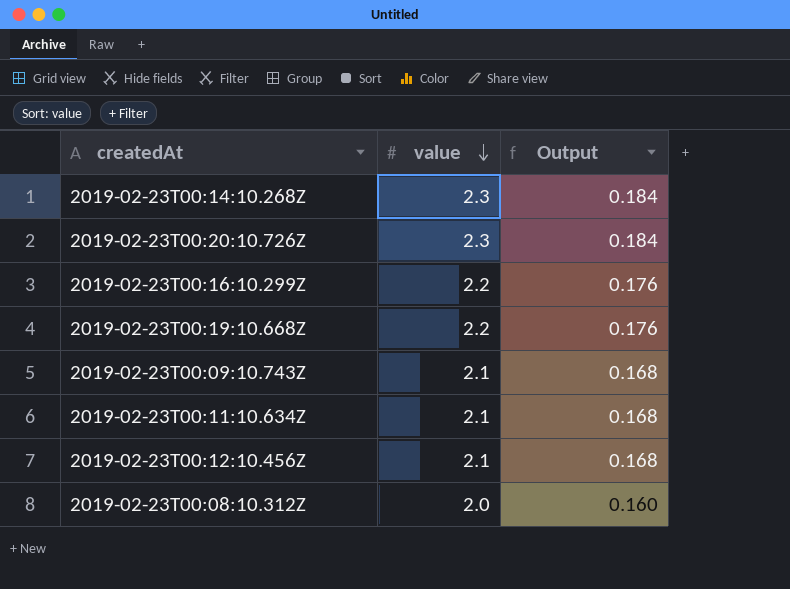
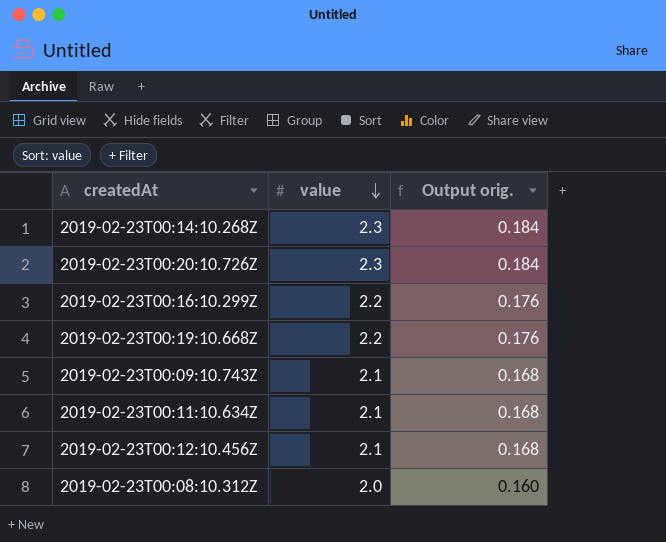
column name: Output -> Output orig.

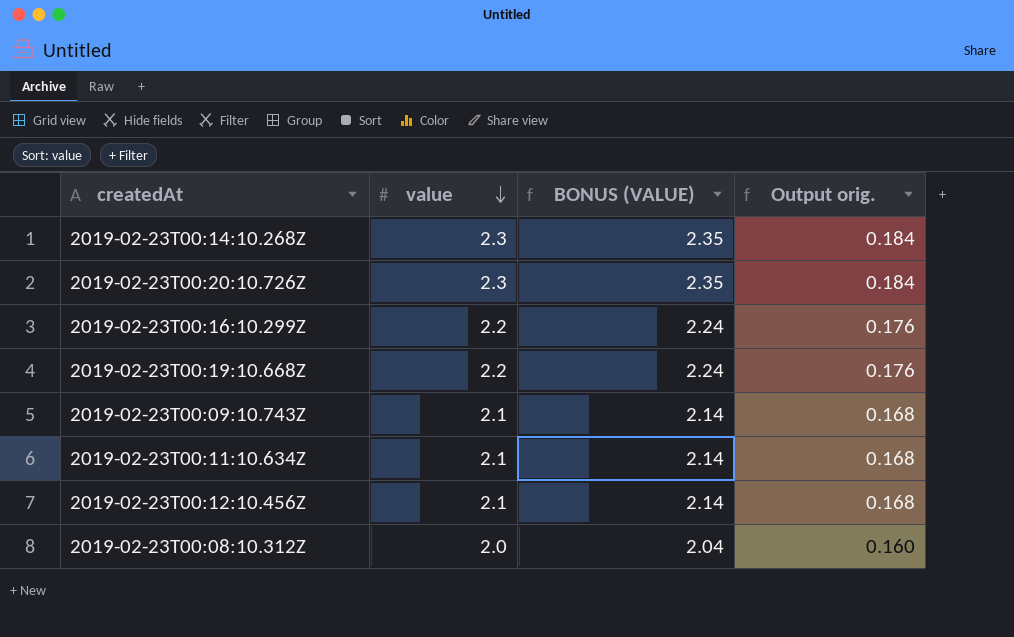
column BONUS (VALUE) | formula: none -> [value] * 1.02

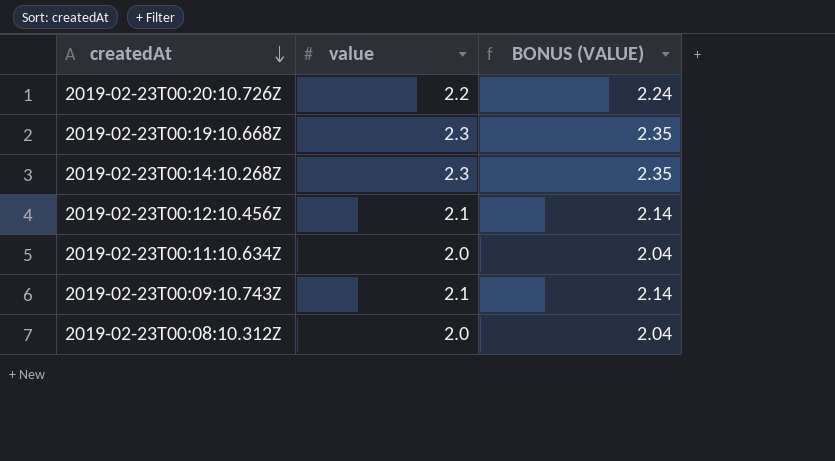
row order: value descending -> createdAt descending
column Output orig. | formula: [value] * 0.08 -> none
row 2019-02-23T00:16:10.299Z: 2.2 | 2.24 | 0.176 -> none
2019-02-23T00:20:10.726Z | value: 2.3 -> 2.2
2019-02-23T00:20:10.726Z | BONUS (VALUE): 2.35 -> 2.24
2019-02-23T00:19:10.668Z | value: 2.2 -> 2.3
2019-02-23T00:19:10.668Z | BONUS (VALUE): 2.24 -> 2.35
2019-02-23T00:11:10.634Z | value: 2.1 -> 2.0
2019-02-23T00:11:10.634Z | BONUS (VALUE): 2.14 -> 2.04

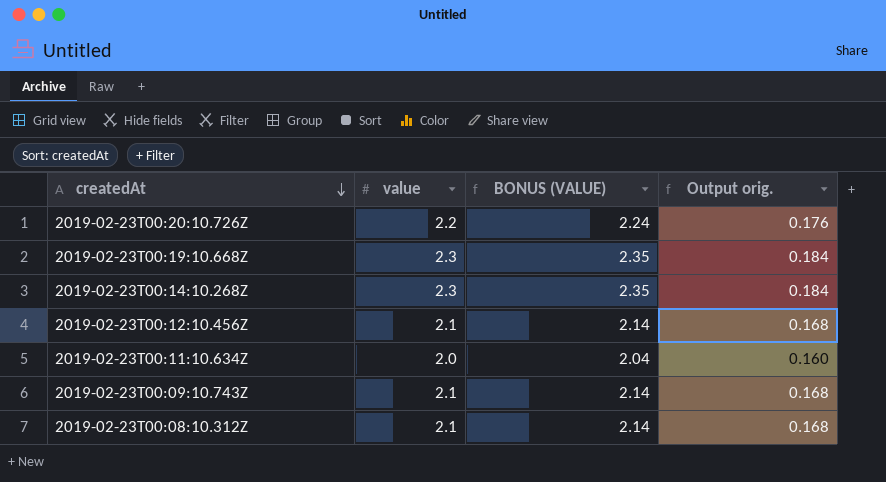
column Output orig. | formula: none -> [value] * 0.08
2019-02-23T00:08:10.312Z | value: 2.0 -> 2.1
2019-02-23T00:08:10.312Z | BONUS (VALUE): 2.04 -> 2.14

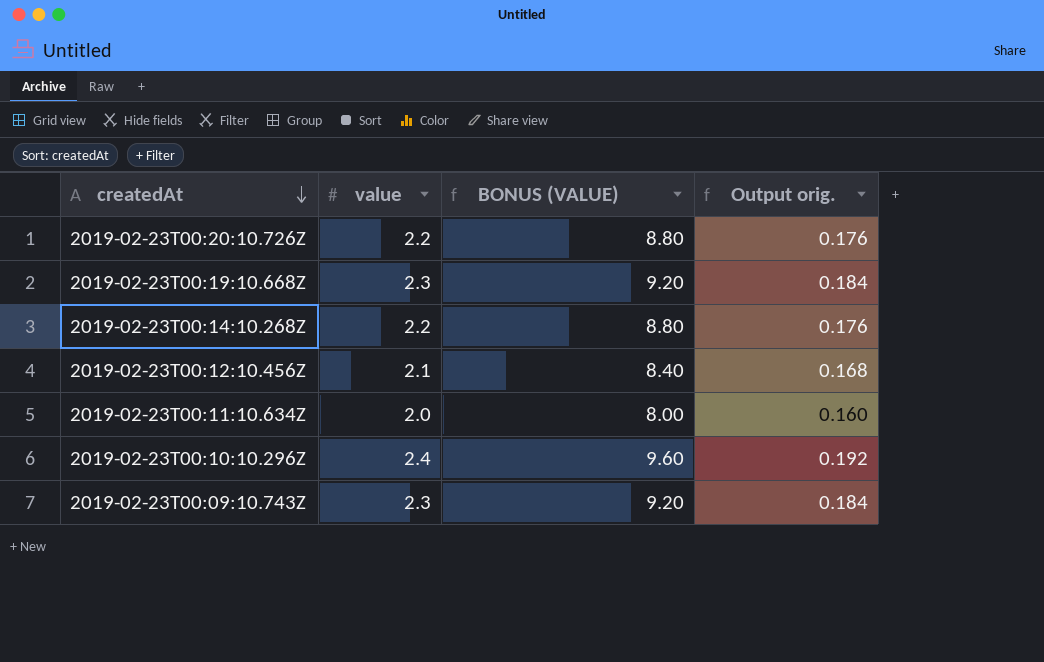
column BONUS (VALUE) | formula: [value] * 1.02 -> [value] * 4
row 2019-02-23T00:08:10.312Z: 2.1 | 2.14 | 0.168 -> none
2019-02-23T00:14:10.268Z | value: 2.3 -> 2.2
2019-02-23T00:14:10.268Z | Output orig.: 0.184 -> 0.176
row 2019-02-23T00:10:10.296Z: none -> 2.4 | 9.60 | 0.192
2019-02-23T00:09:10.743Z | value: 2.1 -> 2.3
2019-02-23T00:09:10.743Z | Output orig.: 0.168 -> 0.184

